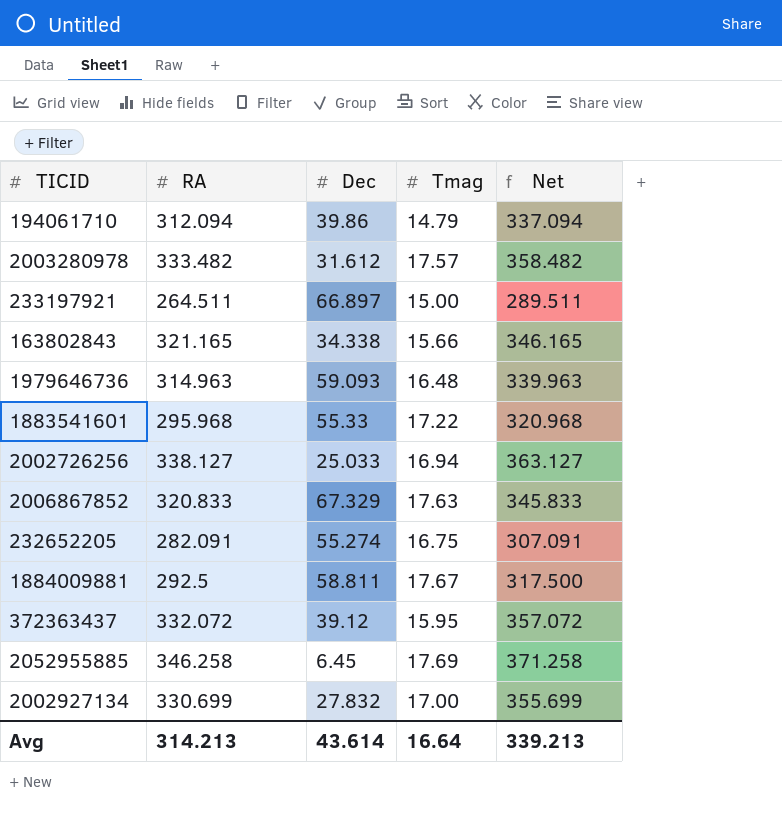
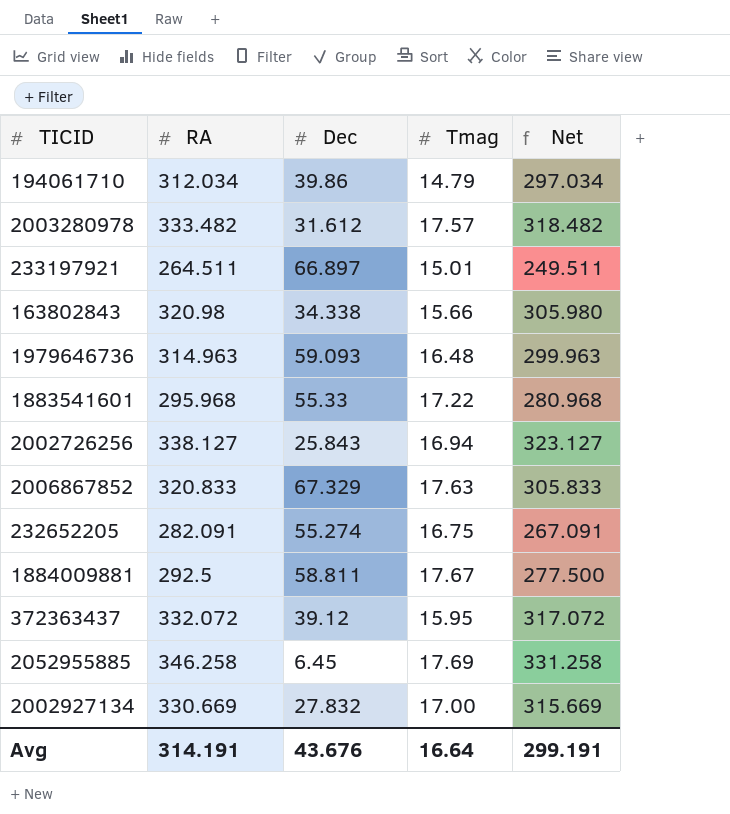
column Net | formula: [RA] + 25 -> [RA] - 15
194061710 | RA: 312.094 -> 312.034
233197921 | Tmag: 15.00 -> 15.01
163802843 | RA: 321.165 -> 320.98
2002726256 | Dec: 25.033 -> 25.843
2002927134 | RA: 330.699 -> 330.669
Avg | RA: 314.213 -> 314.191
Avg | Dec: 43.614 -> 43.676
Avg | Net: 339.213 -> 299.191

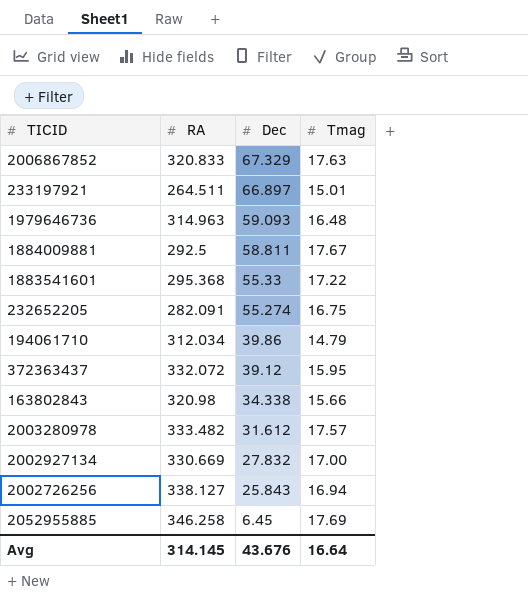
row order: none -> Dec descending
column Net | formula: [RA] - 15 -> none
1883541601 | RA: 295.968 -> 295.368
Avg | RA: 314.191 -> 314.145

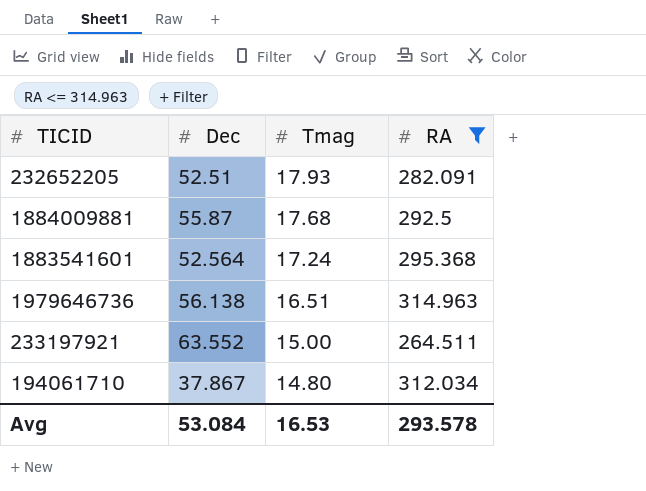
filter: none -> RA <= 314.963
row order: Dec descending -> Tmag descending
column RA | position: 2 -> 4
232652205 | Dec: 55.274 -> 52.51
232652205 | Tmag: 16.75 -> 17.93
1884009881 | Dec: 58.811 -> 55.87
1884009881 | Tmag: 17.67 -> 17.68
1883541601 | Dec: 55.33 -> 52.564
1883541601 | Tmag: 17.22 -> 17.24
1979646736 | Dec: 59.093 -> 56.138
1979646736 | Tmag: 16.48 -> 16.51
233197921 | Dec: 66.897 -> 63.552
233197921 | Tmag: 15.01 -> 15.00
194061710 | Dec: 39.86 -> 37.867
194061710 | Tmag: 14.79 -> 14.80
Avg | Dec: 43.676 -> 53.084
Avg | Tmag: 16.64 -> 16.53
Avg | RA: 314.145 -> 293.578

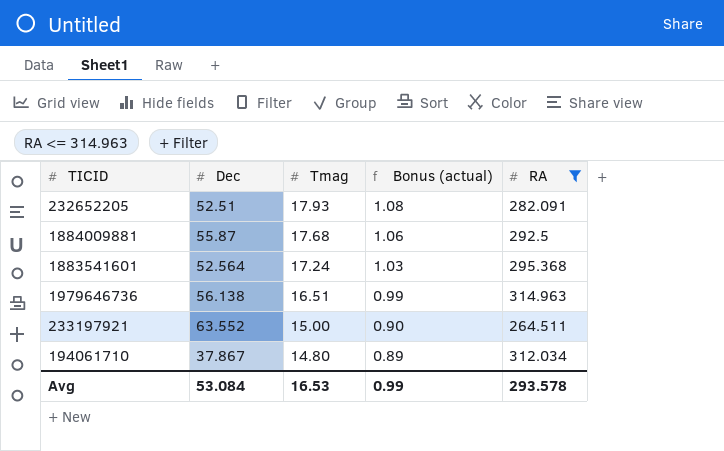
column Bonus (actual) | formula: none -> [Tmag] * 0.06

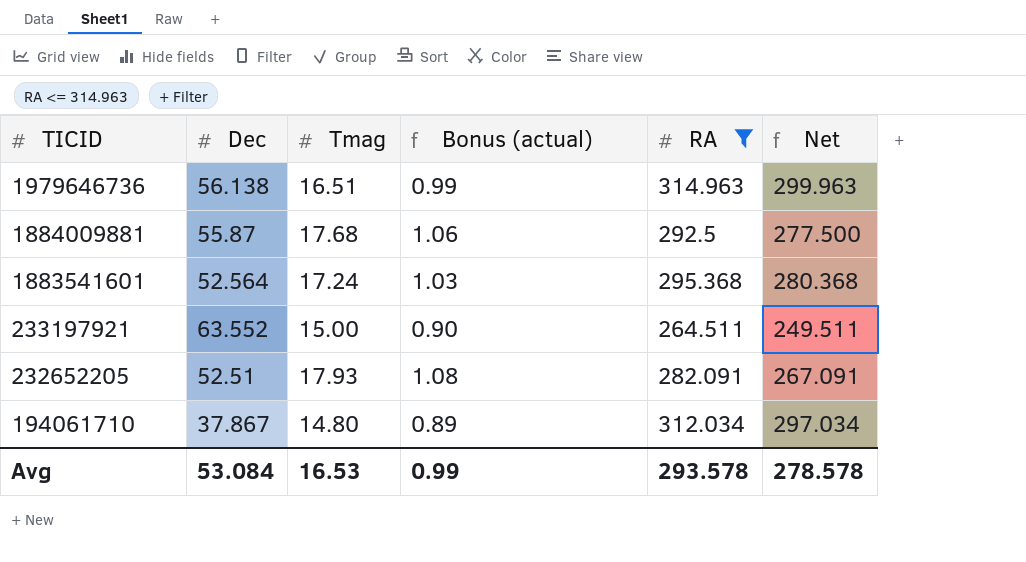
row order: Tmag descending -> TICID descending
column Net | formula: none -> [RA] - 15

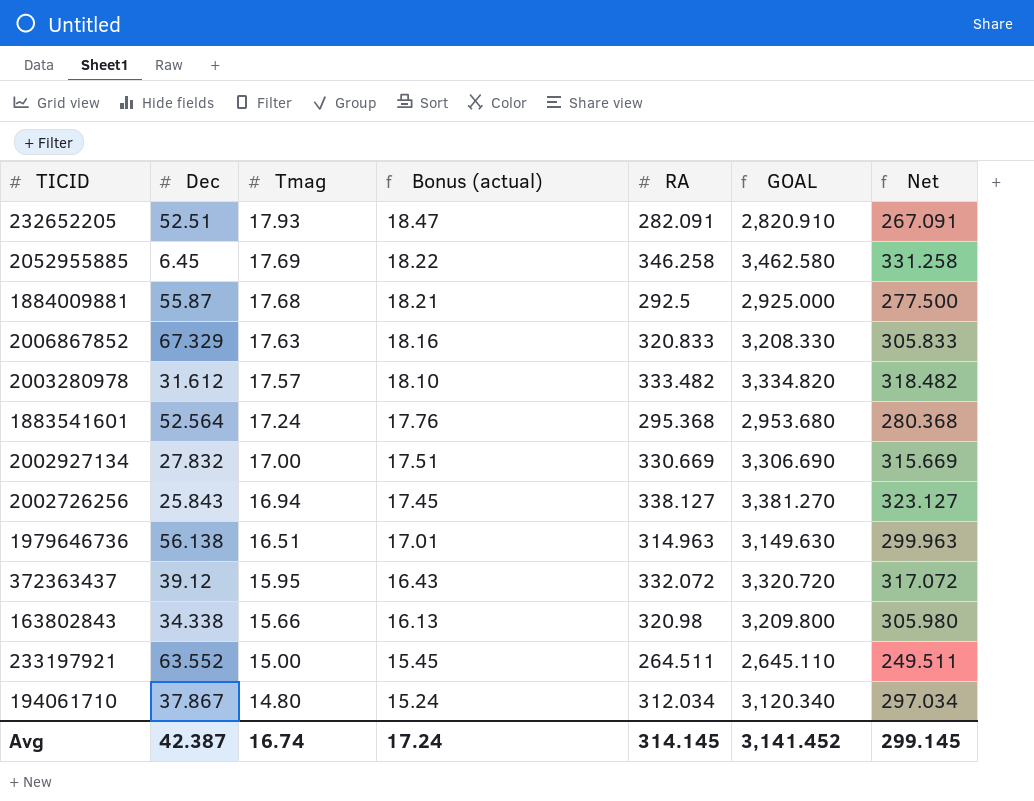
filter: RA <= 314.963 -> none
row order: TICID descending -> Tmag descending
column Bonus (actual) | formula: [Tmag] * 0.06 -> [Tmag] * 1.03
column GOAL | formula: none -> [RA] * 10
Avg | Dec: 53.084 -> 42.387
Avg | Tmag: 16.53 -> 16.74
Avg | Bonus (actual): 0.99 -> 17.24
Avg | RA: 293.578 -> 314.145
Avg | Net: 278.578 -> 299.145

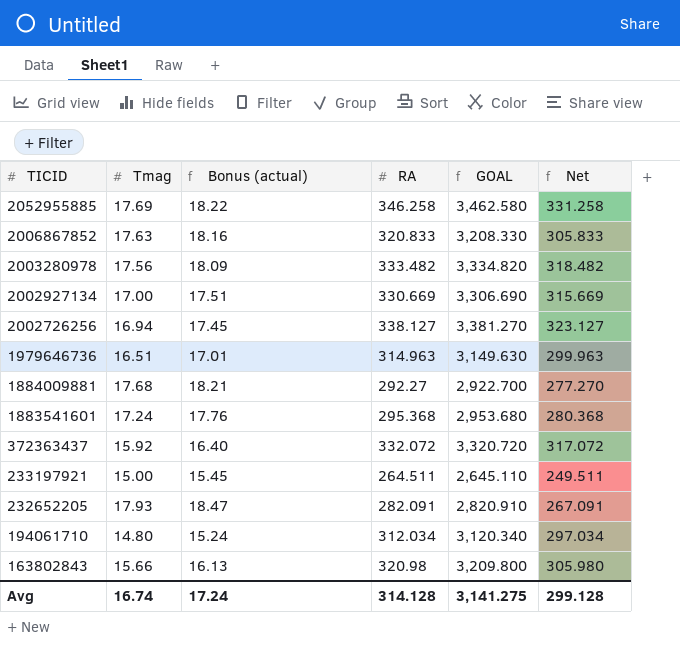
row order: Tmag descending -> TICID descending
column Dec | position: 2 -> none
2003280978 | Tmag: 17.57 -> 17.56
2003280978 | Bonus (actual): 18.10 -> 18.09
1884009881 | RA: 292.5 -> 292.27
1884009881 | GOAL: 2,925.000 -> 2,922.700
1884009881 | Net: 277.500 -> 277.270
372363437 | Tmag: 15.95 -> 15.92
372363437 | Bonus (actual): 16.43 -> 16.40
Avg | RA: 314.145 -> 314.128
Avg | GOAL: 3,141.452 -> 3,141.275
Avg | Net: 299.145 -> 299.128

